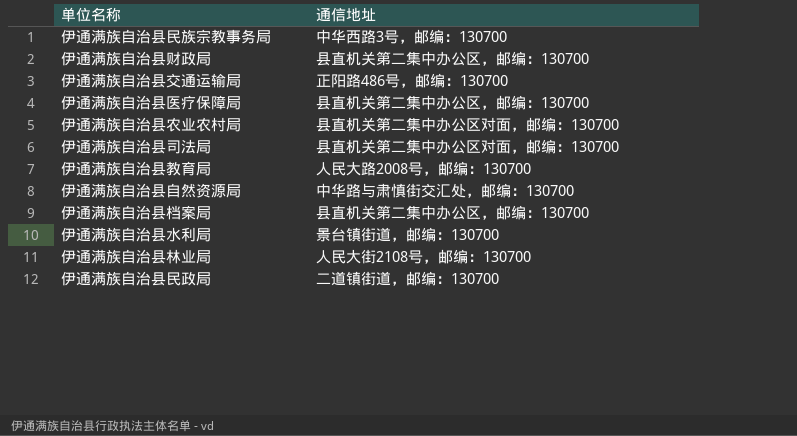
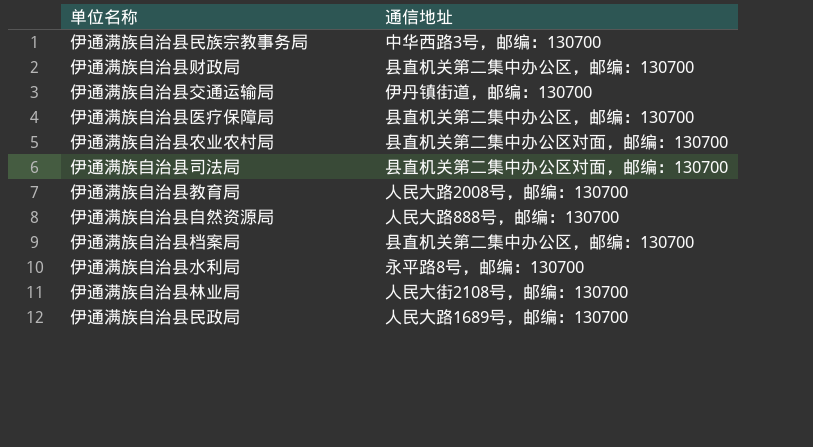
伊通满族自治县交通运输局 | 通信地址: 正阳路486号，邮编：130700 -> 伊丹镇街道，邮编：130700
伊通满族自治县自然资源局 | 通信地址: 中华路与肃慎街交汇处，邮编：130700 -> 人民大路888号，邮编：130700
伊通满族自治县水利局 | 通信地址: 景台镇街道，邮编：130700 -> 永平路8号，邮编：130700
伊通满族自治县民政局 | 通信地址: 二道镇街道，邮编：130700 -> 人民大路1689号，邮编：130700

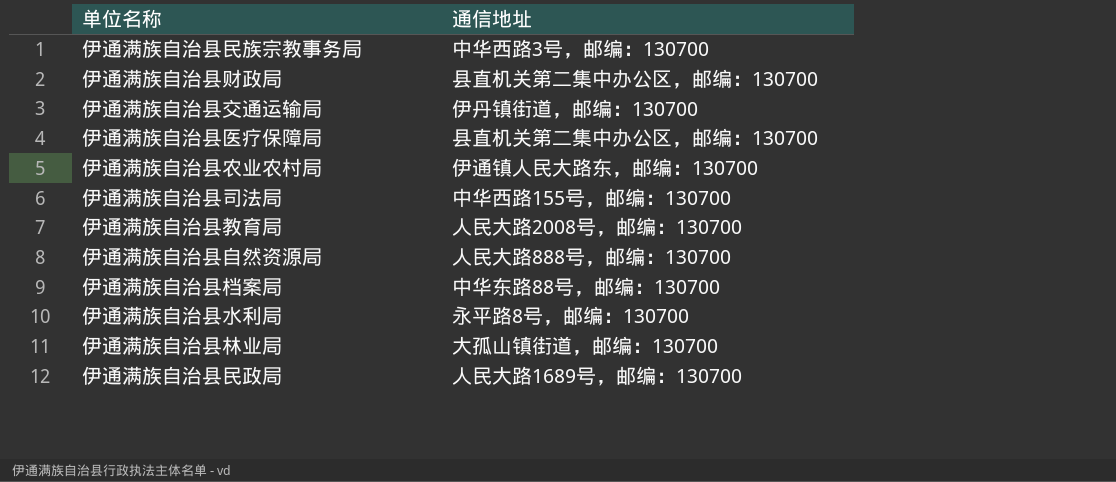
伊通满族自治县农业农村局 | 通信地址: 县直机关第二集中办公区对面，邮编：130700 -> 伊通镇人民大路东，邮编：130700
伊通满族自治县司法局 | 通信地址: 县直机关第二集中办公区对面，邮编：130700 -> 中华西路155号，邮编：130700
伊通满族自治县档案局 | 通信地址: 县直机关第二集中办公区，邮编：130700 -> 中华东路88号，邮编：130700
伊通满族自治县林业局 | 通信地址: 人民大街2108号，邮编：130700 -> 大孤山镇街道，邮编：130700

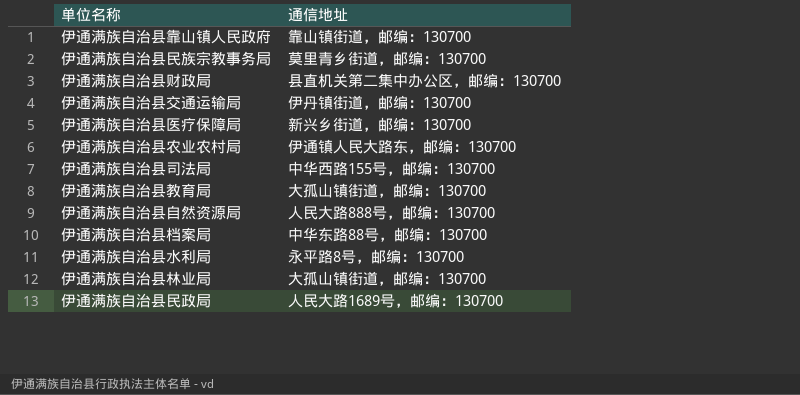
row 伊通满族自治县靠山镇人民政府: none -> 靠山镇街道，邮编：130700
伊通满族自治县民族宗教事务局 | 通信地址: 中华西路3号，邮编：130700 -> 莫里青乡街道，邮编：130700
伊通满族自治县医疗保障局 | 通信地址: 县直机关第二集中办公区，邮编：130700 -> 新兴乡街道，邮编：130700
伊通满族自治县教育局 | 通信地址: 人民大路2008号，邮编：130700 -> 大孤山镇街道，邮编：130700

